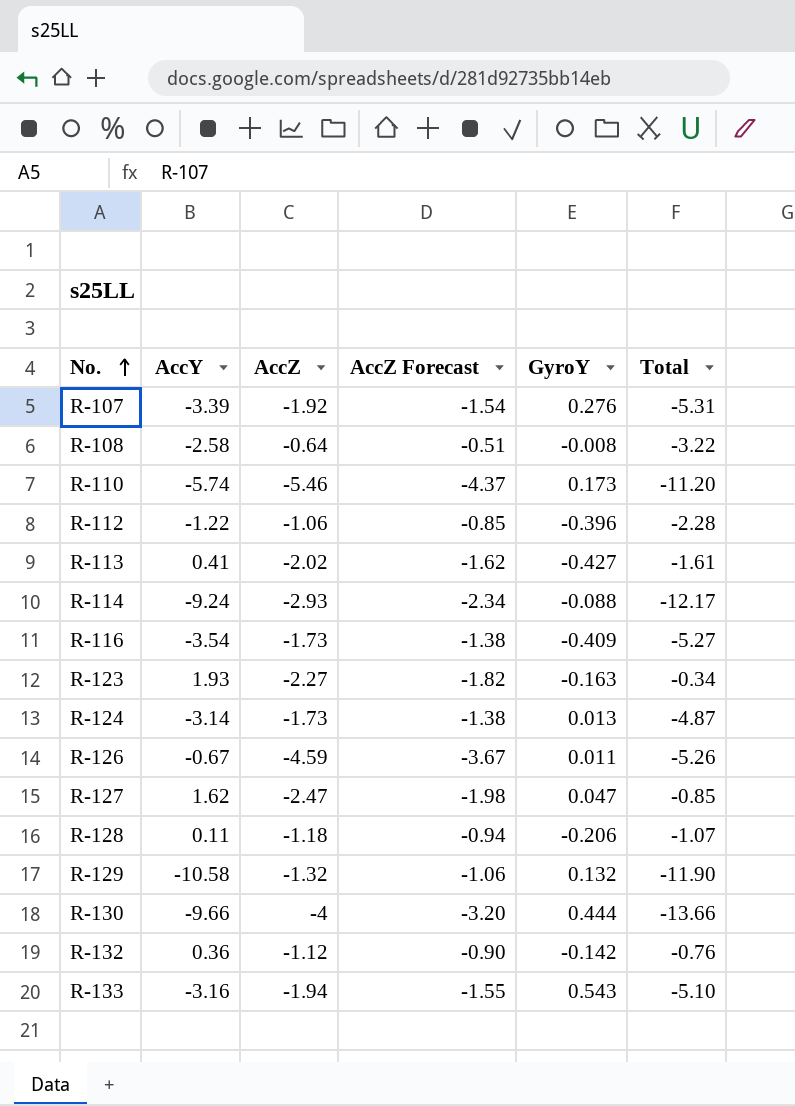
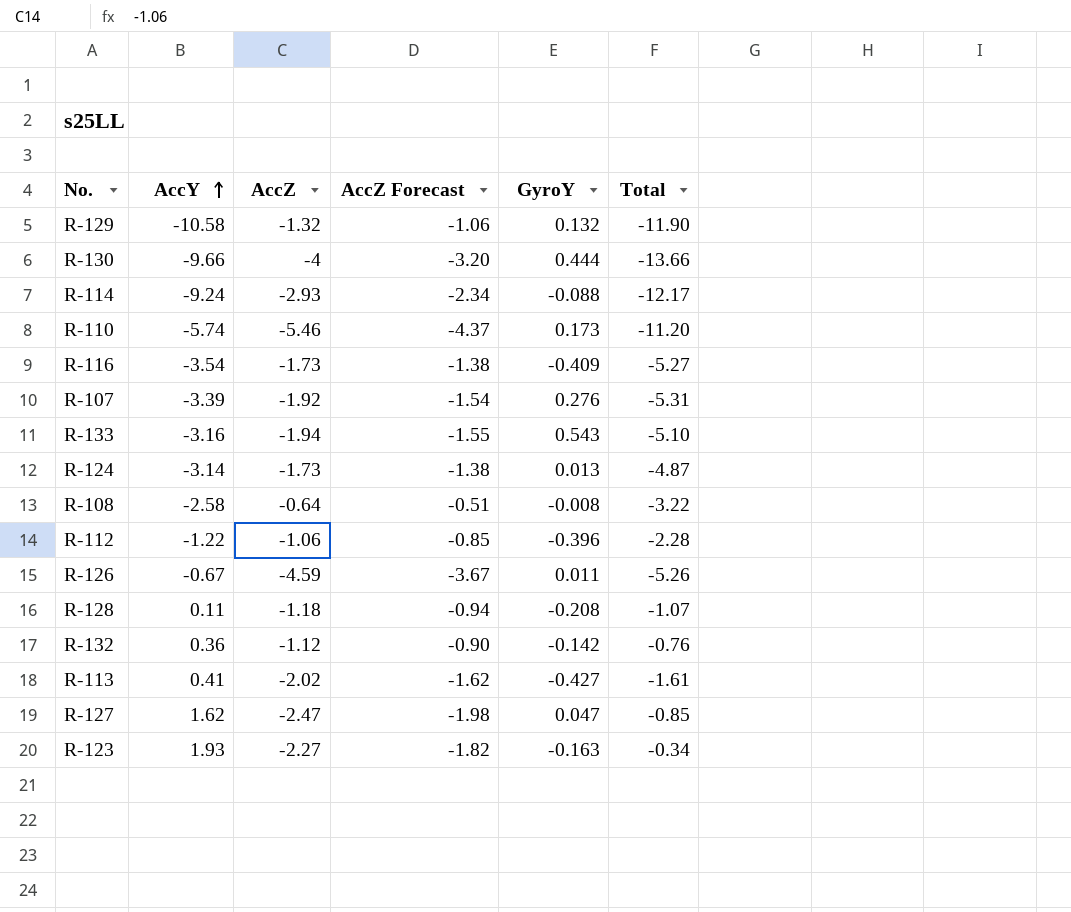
row order: No. ascending -> AccY ascending
R-128 | GyroY: -0.206 -> -0.208

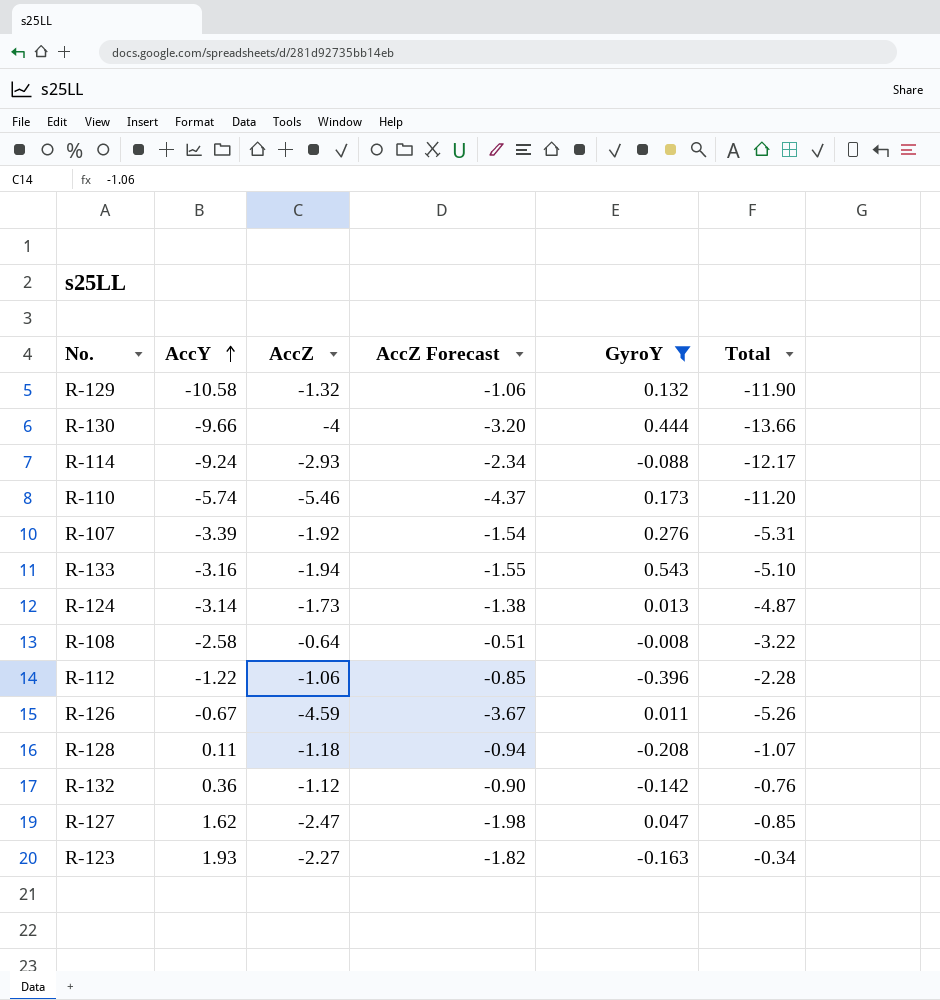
filter: none -> GyroY >= -0.396

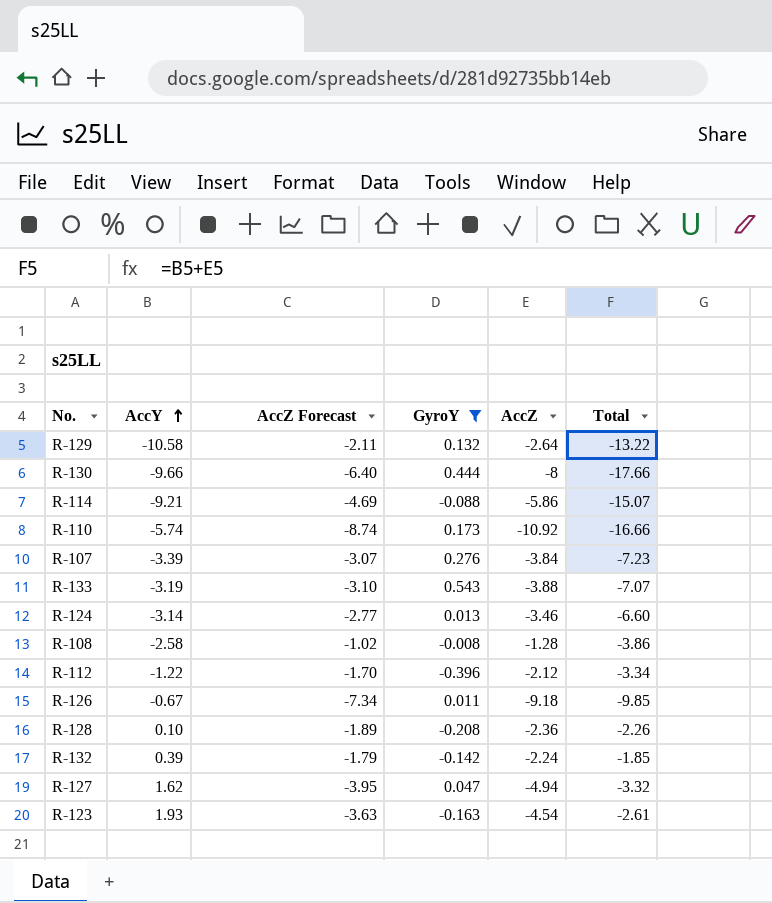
column AccZ | position: 3 -> 5
R-129 | AccZ Forecast: -1.06 -> -2.11
R-129 | AccZ: -1.32 -> -2.64
R-129 | Total: -11.90 -> -13.22
R-130 | AccZ Forecast: -3.20 -> -6.40
R-130 | AccZ: -4 -> -8
R-130 | Total: -13.66 -> -17.66
R-114 | AccY: -9.24 -> -9.21
R-114 | AccZ Forecast: -2.34 -> -4.69
R-114 | AccZ: -2.93 -> -5.86
R-114 | Total: -12.17 -> -15.07
R-110 | AccZ Forecast: -4.37 -> -8.74
R-110 | AccZ: -5.46 -> -10.92
R-110 | Total: -11.20 -> -16.66
R-107 | AccZ Forecast: -1.54 -> -3.07
R-107 | AccZ: -1.92 -> -3.84
R-107 | Total: -5.31 -> -7.23
R-133 | AccY: -3.16 -> -3.19
R-133 | AccZ Forecast: -1.55 -> -3.10
R-133 | AccZ: -1.94 -> -3.88
R-133 | Total: -5.10 -> -7.07
R-124 | AccZ Forecast: -1.38 -> -2.77
R-124 | AccZ: -1.73 -> -3.46
R-124 | Total: -4.87 -> -6.60
R-108 | AccZ Forecast: -0.51 -> -1.02
R-108 | AccZ: -0.64 -> -1.28
R-108 | Total: -3.22 -> -3.86
R-112 | AccZ Forecast: -0.85 -> -1.70
R-112 | AccZ: -1.06 -> -2.12
R-112 | Total: -2.28 -> -3.34
R-126 | AccZ Forecast: -3.67 -> -7.34
R-126 | AccZ: -4.59 -> -9.18
R-126 | Total: -5.26 -> -9.85
R-128 | AccY: 0.11 -> 0.10
R-128 | AccZ Forecast: -0.94 -> -1.89
R-128 | AccZ: -1.18 -> -2.36
R-128 | Total: -1.07 -> -2.26
R-132 | AccY: 0.36 -> 0.39
R-132 | AccZ Forecast: -0.90 -> -1.79
R-132 | AccZ: -1.12 -> -2.24
R-132 | Total: -0.76 -> -1.85
R-127 | AccZ Forecast: -1.98 -> -3.95
R-127 | AccZ: -2.47 -> -4.94
R-127 | Total: -0.85 -> -3.32
R-123 | AccZ Forecast: -1.82 -> -3.63
R-123 | AccZ: -2.27 -> -4.54
R-123 | Total: -0.34 -> -2.61

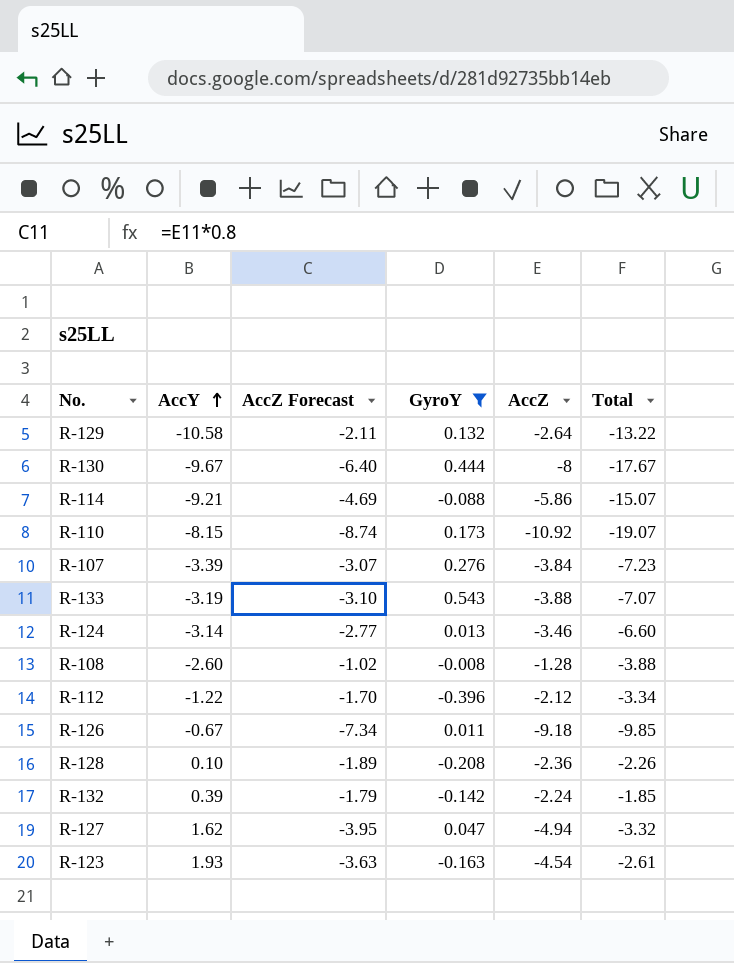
R-130 | AccY: -9.66 -> -9.67
R-130 | Total: -17.66 -> -17.67
R-110 | AccY: -5.74 -> -8.15
R-110 | Total: -16.66 -> -19.07
R-108 | AccY: -2.58 -> -2.60
R-108 | Total: -3.86 -> -3.88

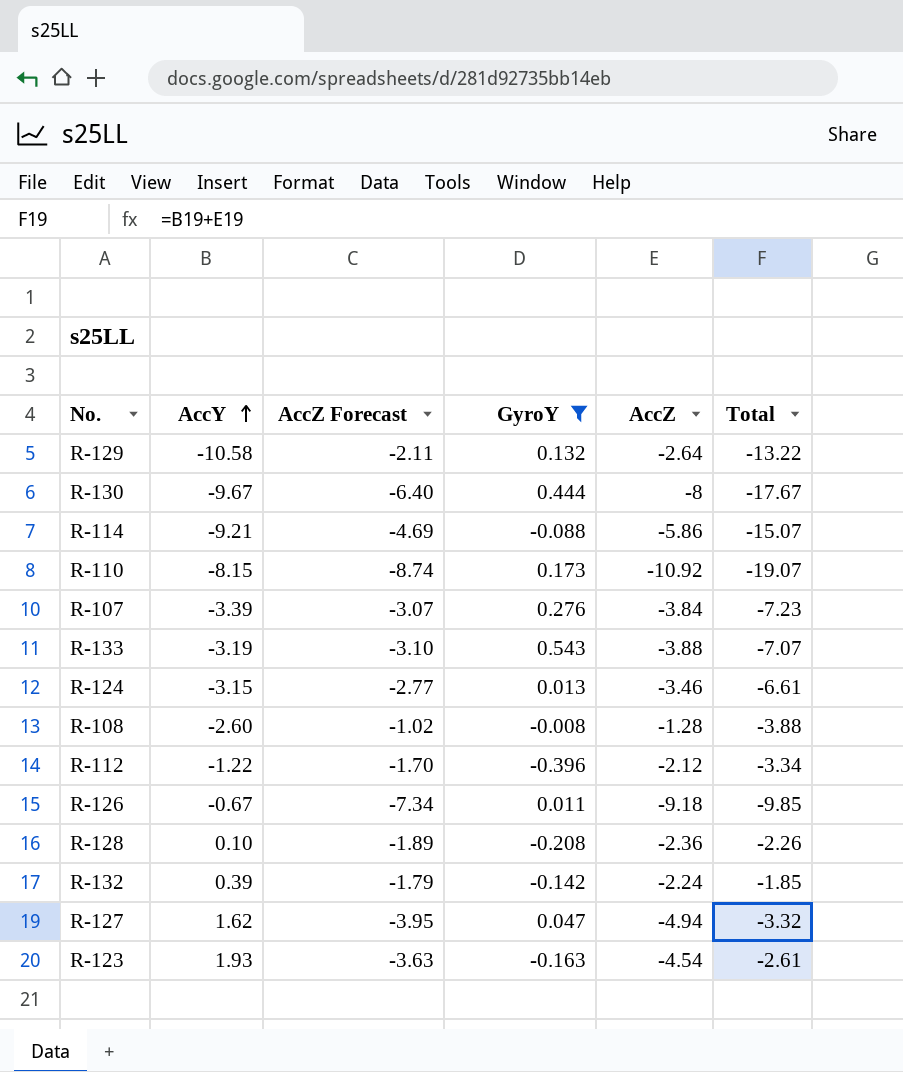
R-124 | AccY: -3.14 -> -3.15
R-124 | Total: -6.60 -> -6.61

